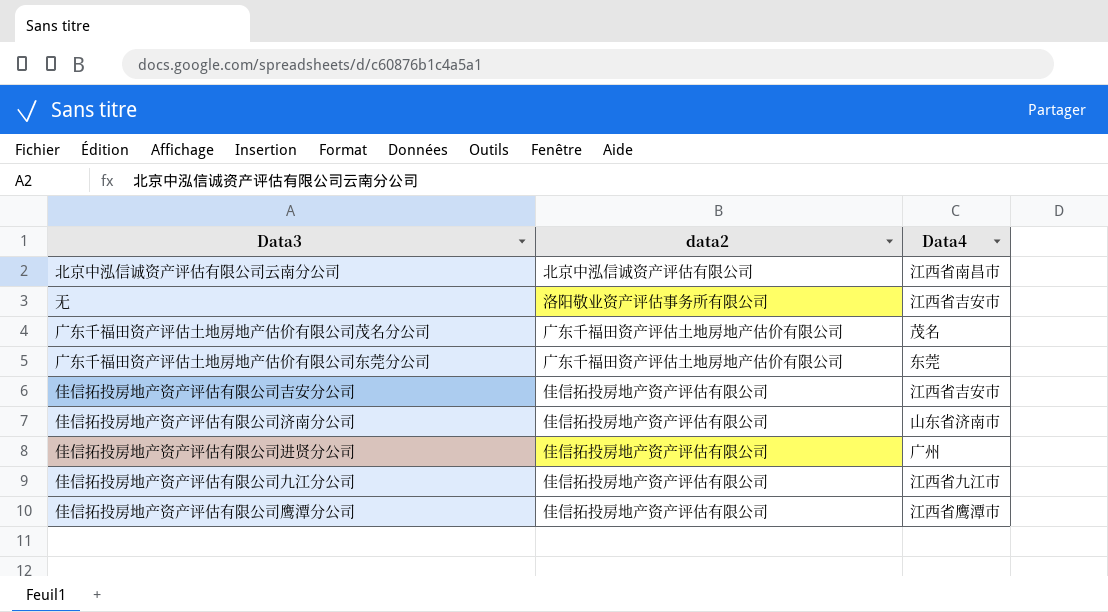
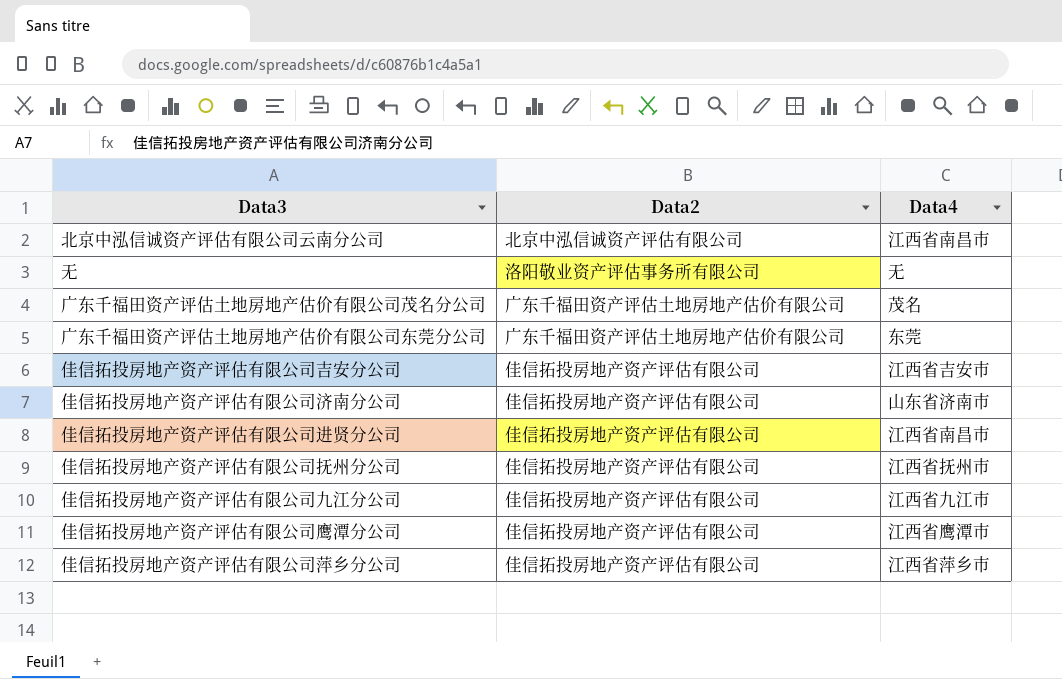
column name: data2 -> Data2
无 | Data4: 江西省吉安市 -> 无
佳信拓投房地产资产评估有限公司进贤分公司 | Data4: 广州 -> 江西省南昌市
row 佳信拓投房地产资产评估有限公司抚州分公司: none -> 佳信拓投房地产资产评估有限公司 | 江西省抚州市
row 佳信拓投房地产资产评估有限公司萍乡分公司: none -> 佳信拓投房地产资产评估有限公司 | 江西省萍乡市

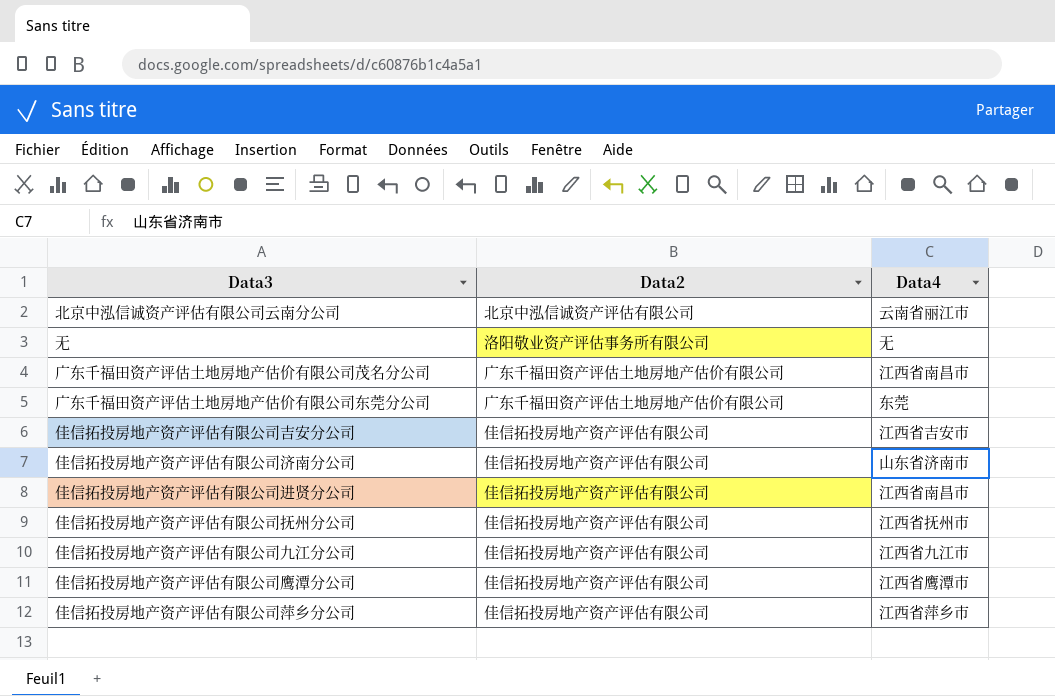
北京中泓信诚资产评估有限公司云南分公司 | Data4: 江西省南昌市 -> 云南省丽江市
广东千福田资产评估土地房地产估价有限公司茂名分公司 | Data4: 茂名 -> 江西省南昌市

